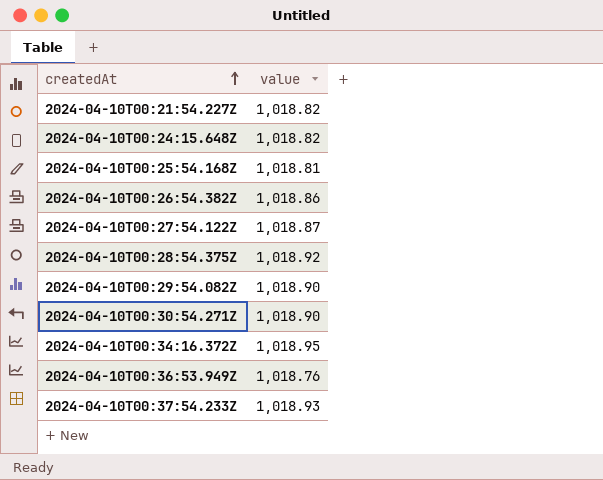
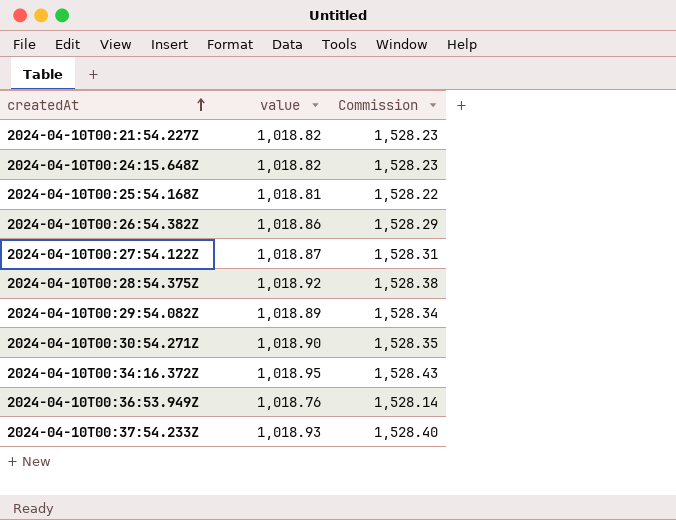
column Commission | formula: none -> [value] * 1.5
2024-04-10T00:29:54.082Z | value: 1,018.90 -> 1,018.89

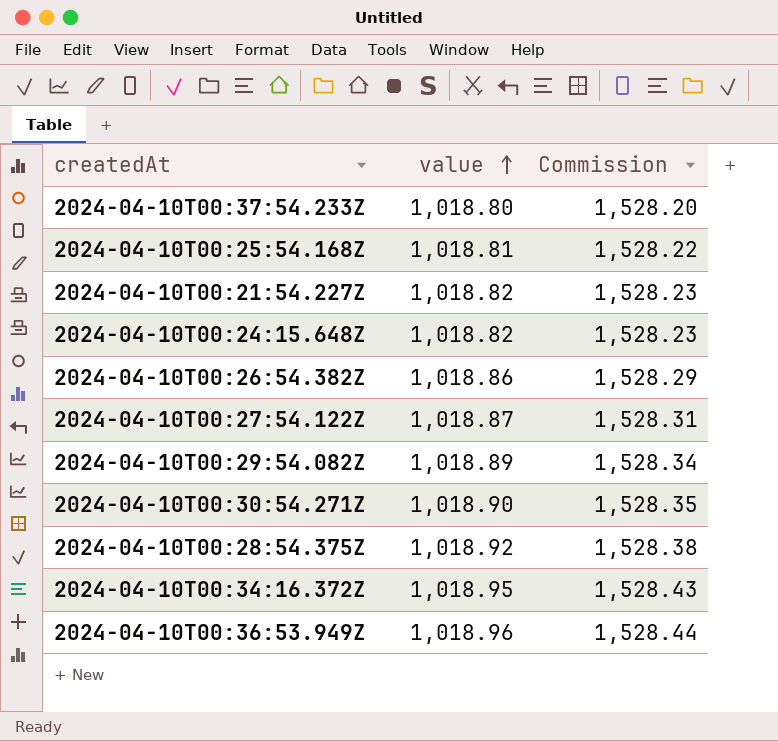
row order: createdAt ascending -> value ascending
2024-04-10T00:37:54.233Z | value: 1,018.93 -> 1,018.80
2024-04-10T00:37:54.233Z | Commission: 1,528.40 -> 1,528.20
2024-04-10T00:36:53.949Z | value: 1,018.76 -> 1,018.96
2024-04-10T00:36:53.949Z | Commission: 1,528.14 -> 1,528.44

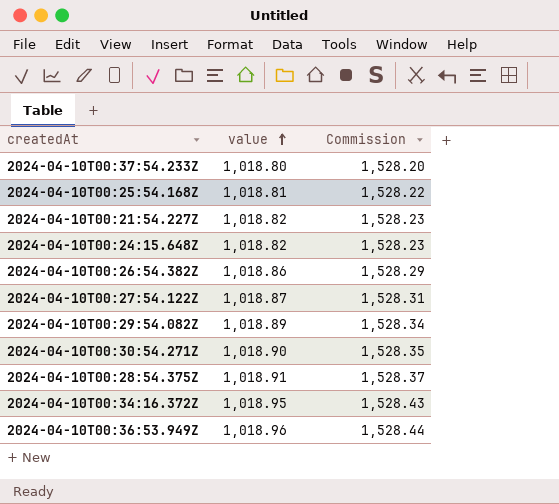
2024-04-10T00:28:54.375Z | value: 1,018.92 -> 1,018.91
2024-04-10T00:28:54.375Z | Commission: 1,528.38 -> 1,528.37

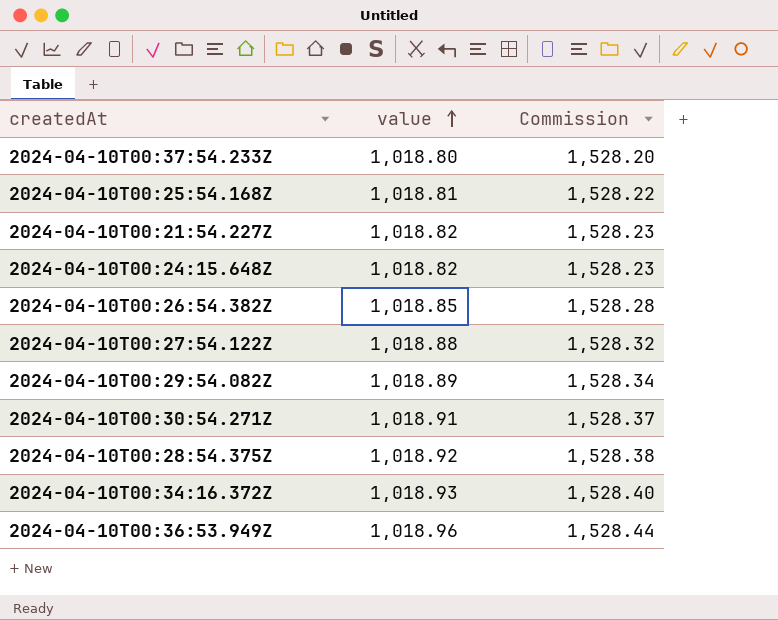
2024-04-10T00:26:54.382Z | value: 1,018.86 -> 1,018.85
2024-04-10T00:26:54.382Z | Commission: 1,528.29 -> 1,528.28
2024-04-10T00:27:54.122Z | value: 1,018.87 -> 1,018.88
2024-04-10T00:27:54.122Z | Commission: 1,528.31 -> 1,528.32
2024-04-10T00:30:54.271Z | value: 1,018.90 -> 1,018.91
2024-04-10T00:30:54.271Z | Commission: 1,528.35 -> 1,528.37
2024-04-10T00:28:54.375Z | value: 1,018.91 -> 1,018.92
2024-04-10T00:28:54.375Z | Commission: 1,528.37 -> 1,528.38
2024-04-10T00:34:16.372Z | value: 1,018.95 -> 1,018.93
2024-04-10T00:34:16.372Z | Commission: 1,528.43 -> 1,528.40

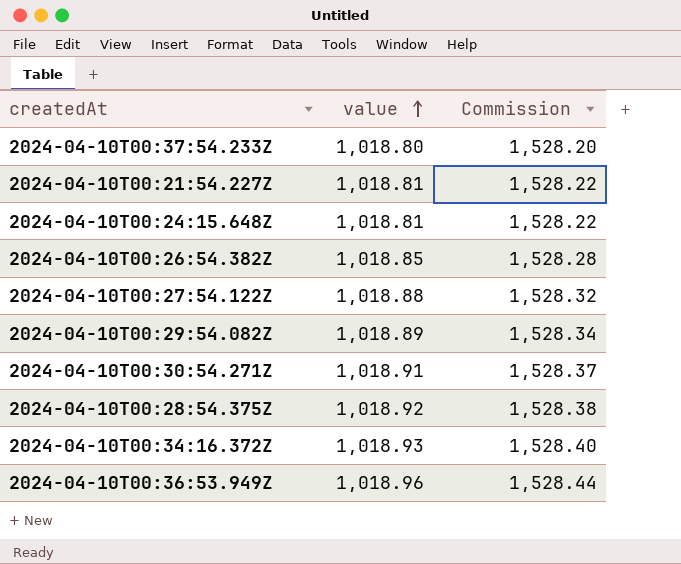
row 2024-04-10T00:25:54.168Z: 1,018.81 | 1,528.22 -> none
2024-04-10T00:21:54.227Z | value: 1,018.82 -> 1,018.81
2024-04-10T00:21:54.227Z | Commission: 1,528.23 -> 1,528.22
2024-04-10T00:24:15.648Z | value: 1,018.82 -> 1,018.81
2024-04-10T00:24:15.648Z | Commission: 1,528.23 -> 1,528.22

